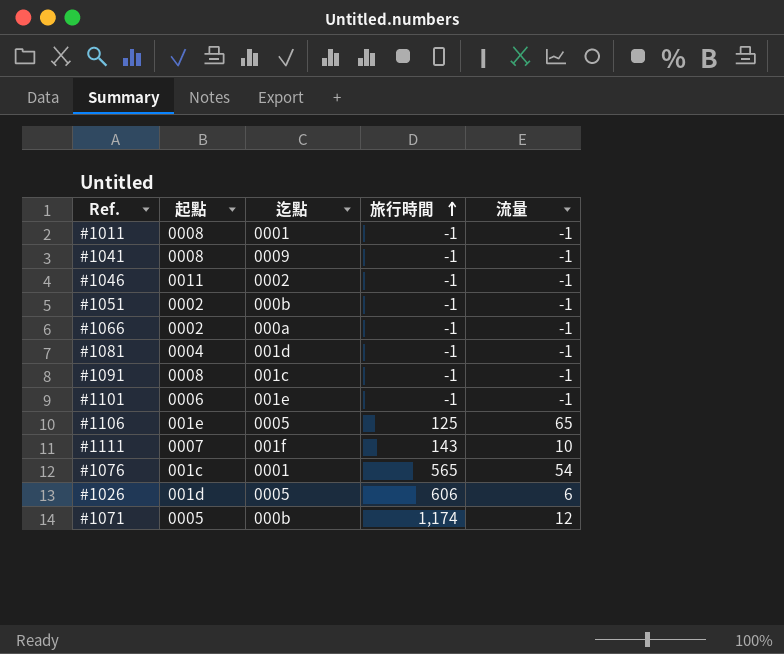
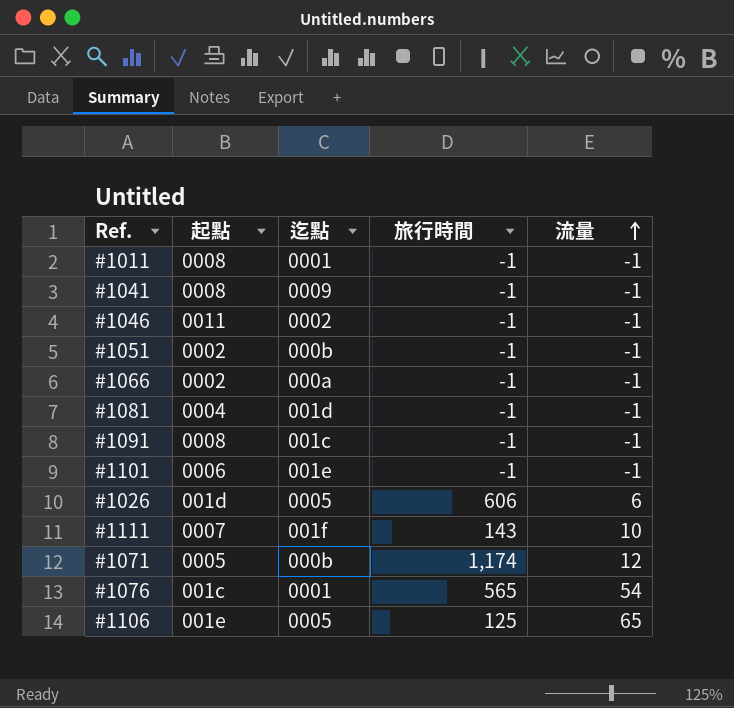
row order: 旅行時間 ascending -> 流量 ascending

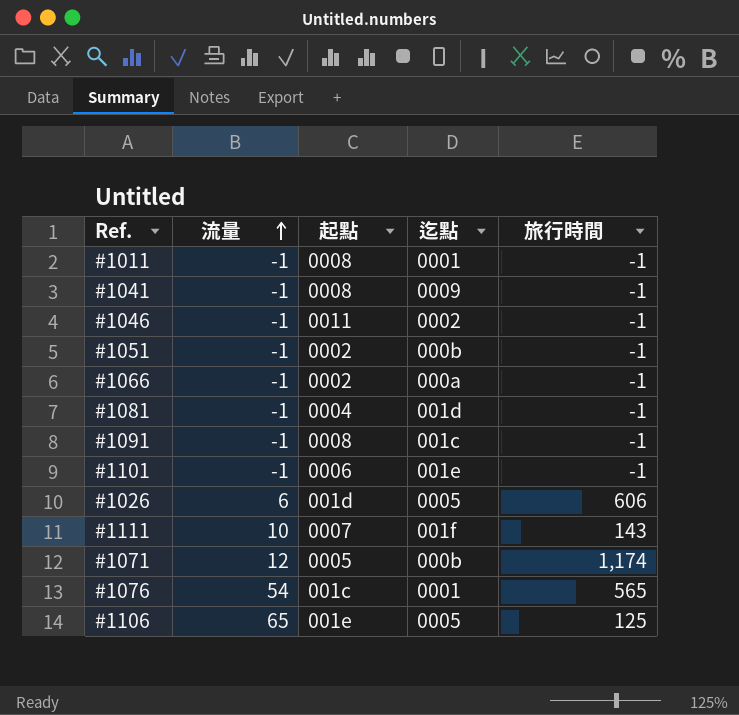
column 流量 | position: 5 -> 2

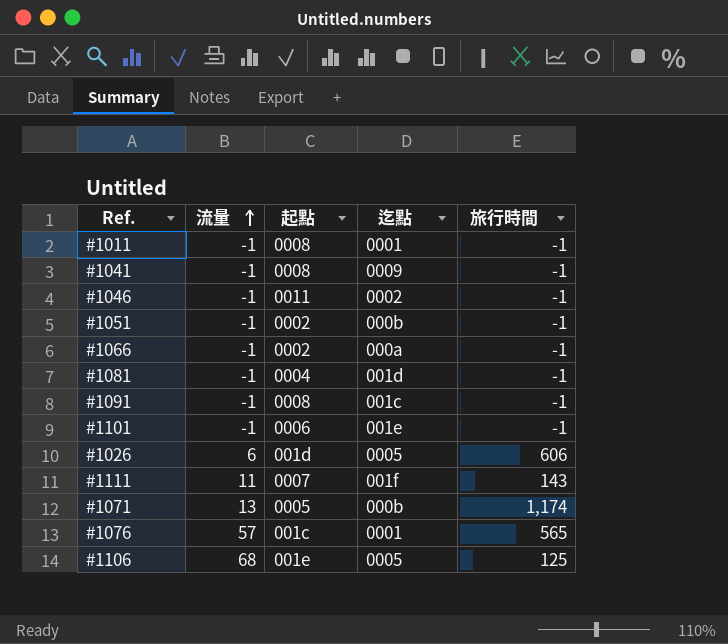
#1111 | 流量: 10 -> 11
#1071 | 流量: 12 -> 13
#1076 | 流量: 54 -> 57
#1106 | 流量: 65 -> 68

